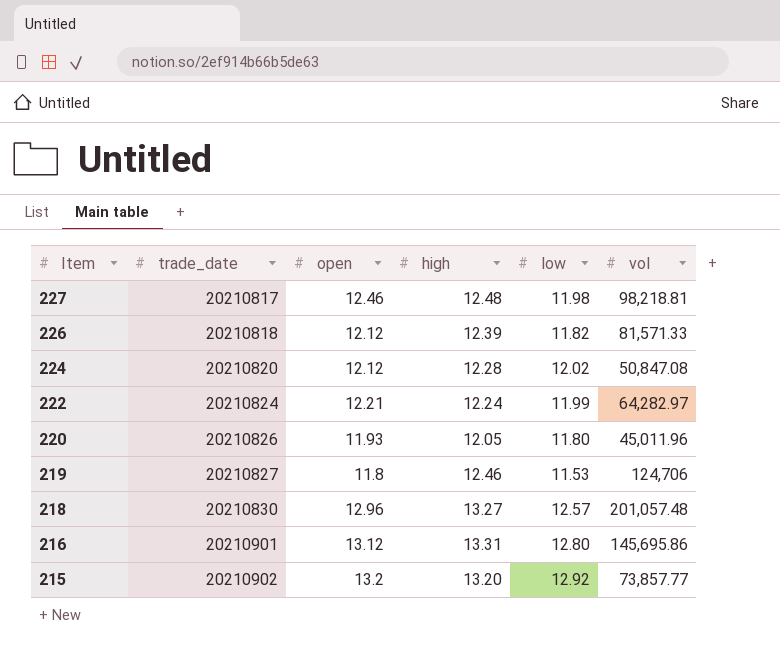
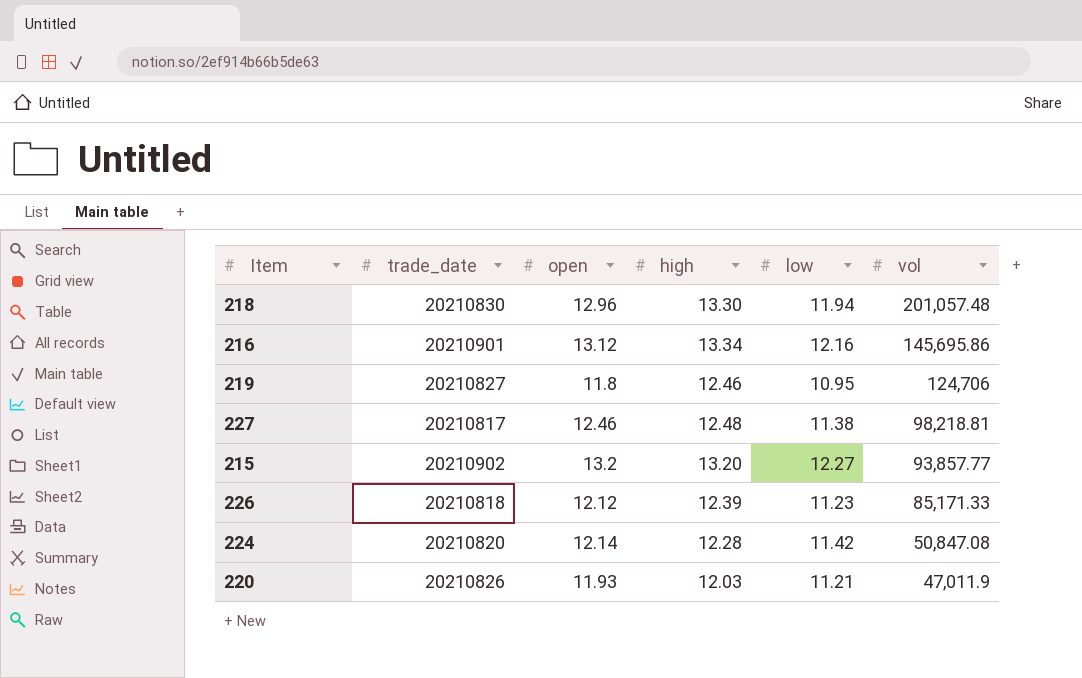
row order: Item descending -> vol descending
row 222: 20210824 | 12.21 | 12.24 | 11.99 | 64,282.97 -> none
218 | high: 13.27 -> 13.30
218 | low: 12.57 -> 11.94
216 | high: 13.31 -> 13.34
216 | low: 12.80 -> 12.16
219 | low: 11.53 -> 10.95
227 | low: 11.98 -> 11.38
215 | low: 12.92 -> 12.27
215 | vol: 73,857.77 -> 93,857.77
226 | low: 11.82 -> 11.23
226 | vol: 81,571.33 -> 85,171.33
224 | open: 12.12 -> 12.14
224 | low: 12.02 -> 11.42
220 | high: 12.05 -> 12.03
220 | low: 11.80 -> 11.21
220 | vol: 45,011.96 -> 47,011.9

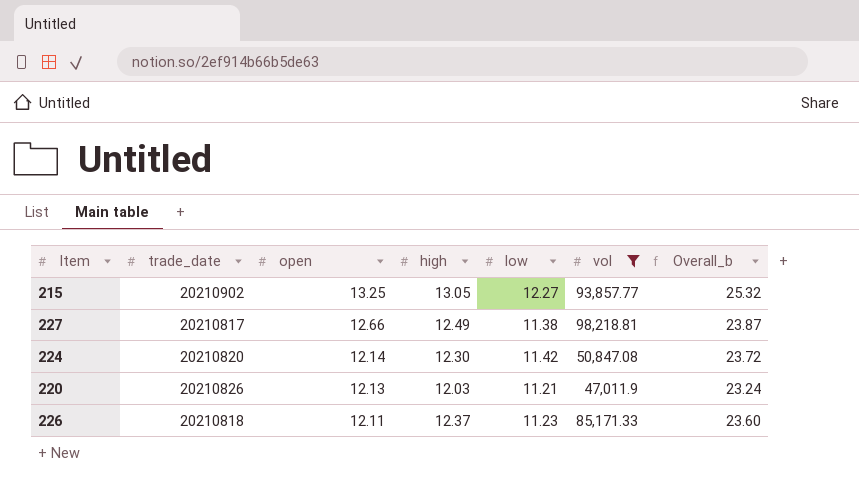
filter: none -> vol <= 98,218.81
row order: vol descending -> open descending
column Overall_b | formula: none -> [high] + [low]
215 | open: 13.2 -> 13.25
215 | high: 13.20 -> 13.05
227 | open: 12.46 -> 12.66
227 | high: 12.48 -> 12.49
224 | high: 12.28 -> 12.30
220 | open: 11.93 -> 12.13
226 | open: 12.12 -> 12.11
226 | high: 12.39 -> 12.37

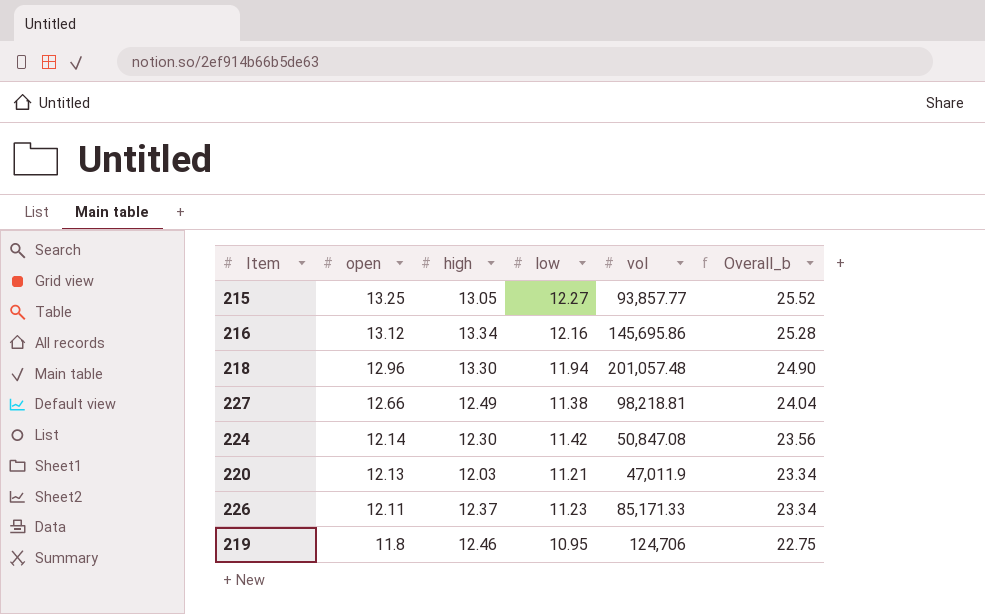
filter: vol <= 98,218.81 -> none
column trade_date | position: 2 -> none
column Overall_b | formula: [high] + [low] -> [open] + [low]

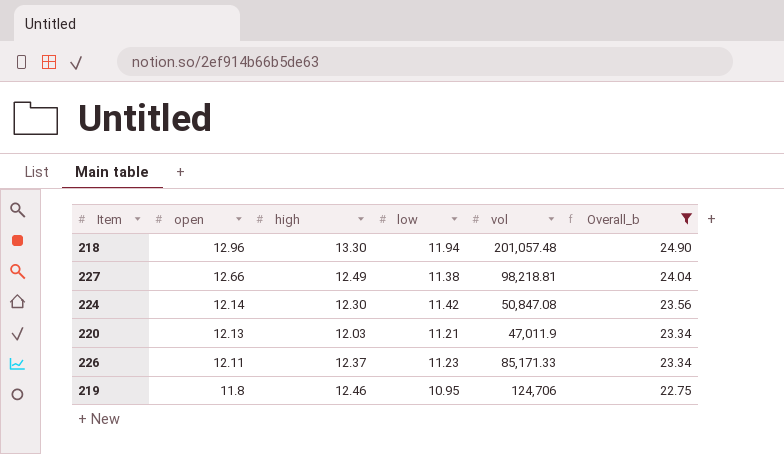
filter: none -> Overall_b <= 24.90

